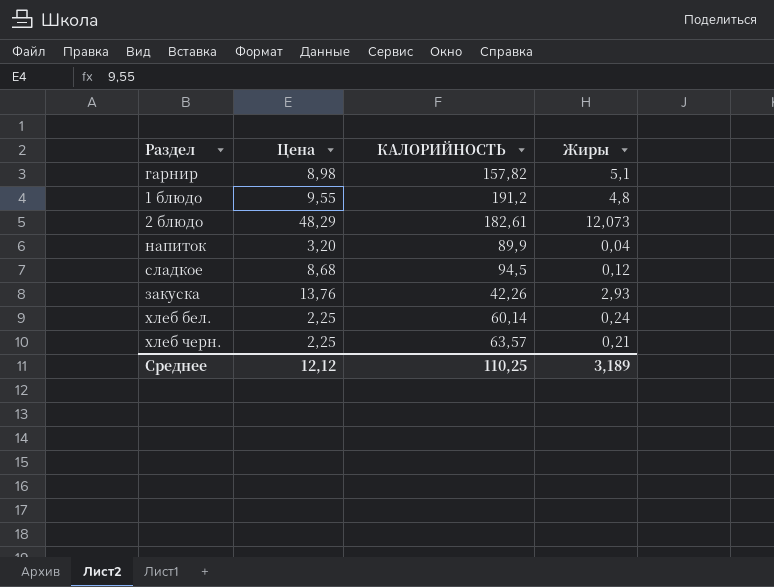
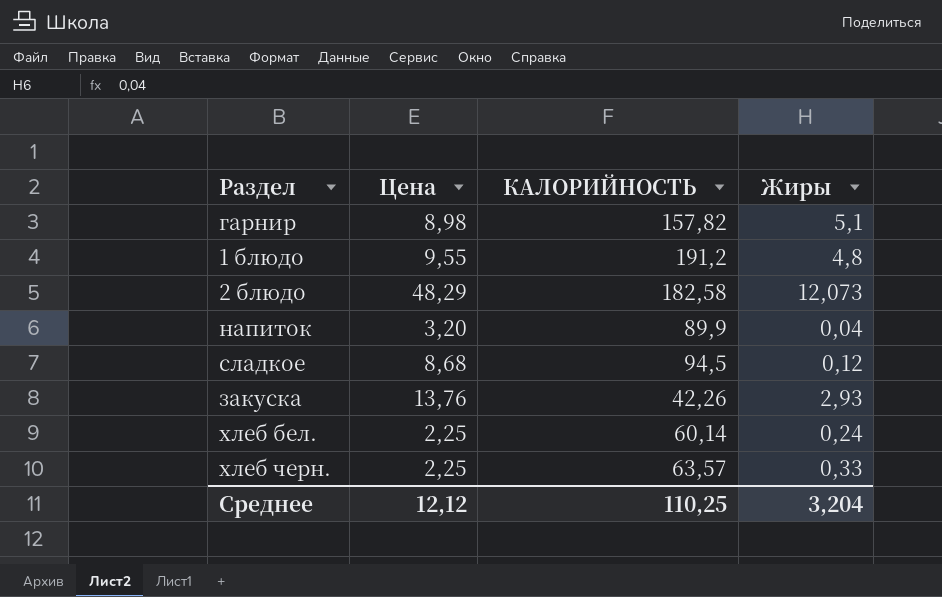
2 блюдо | КАЛОРИЙНОСТЬ: 182,61 -> 182,58
хлеб черн. | Жиры: 0,21 -> 0,33
Среднее | Жиры: 3,189 -> 3,204

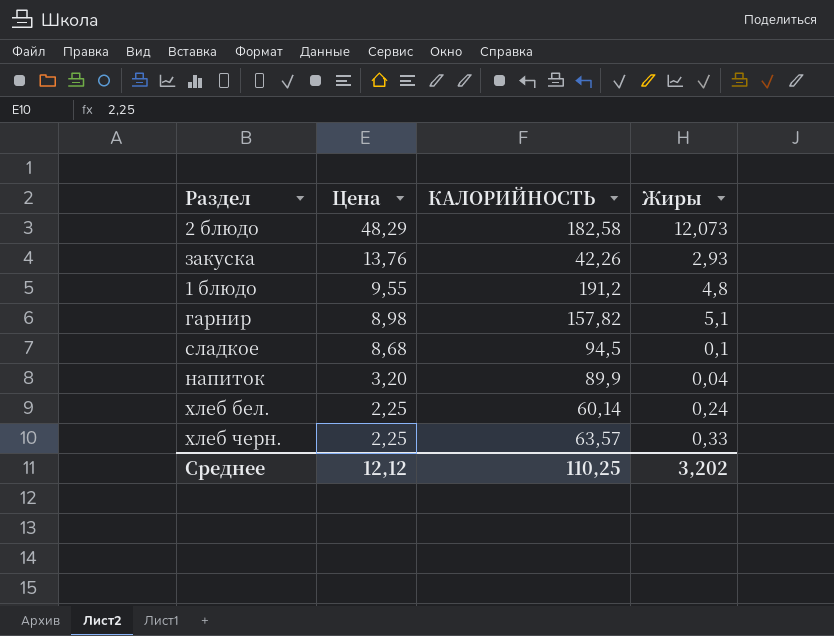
row order: none -> Цена descending
сладкое | Жиры: 0,12 -> 0,1
Среднее | Жиры: 3,204 -> 3,202

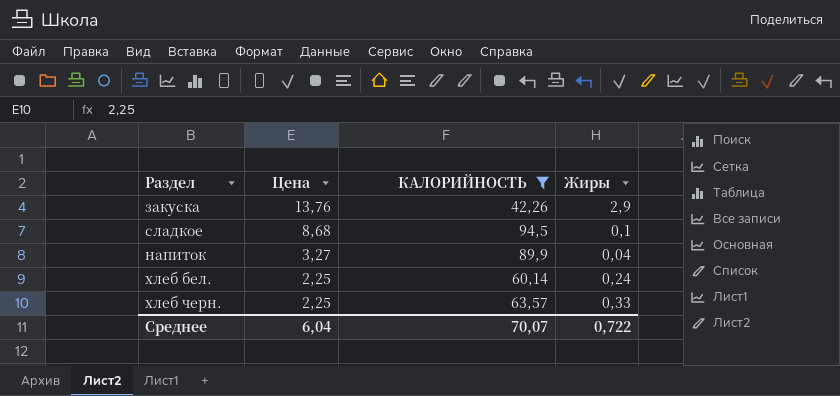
filter: none -> КАЛОРИЙНОСТЬ <= 94,5
закуска | Жиры: 2,93 -> 2,9
напиток | Цена: 3,20 -> 3,27
Среднее | Цена: 12,12 -> 6,04
Среднее | КАЛОРИЙНОСТЬ: 110,25 -> 70,07
Среднее | Жиры: 3,202 -> 0,722

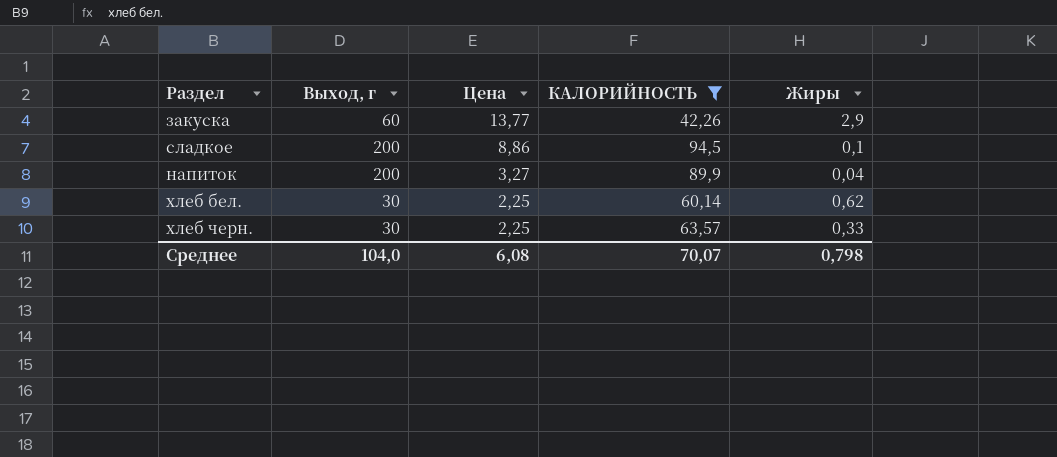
column Выход, г | position: none -> 2
закуска | Цена: 13,76 -> 13,77
сладкое | Цена: 8,68 -> 8,86
хлеб бел. | Жиры: 0,24 -> 0,62
Среднее | Цена: 6,04 -> 6,08
Среднее | Жиры: 0,722 -> 0,798

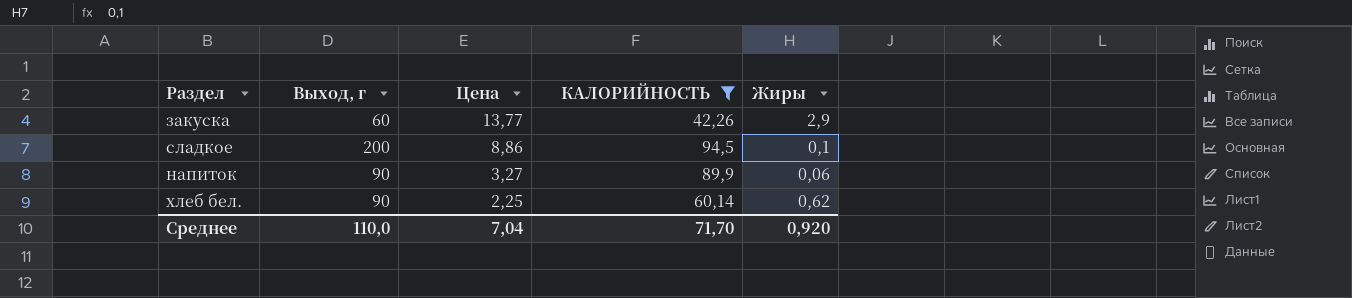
row хлеб черн.: 30 | 2,25 | 63,57 | 0,33 -> none
напиток | Выход, г: 200 -> 90
напиток | Жиры: 0,04 -> 0,06
хлеб бел. | Выход, г: 30 -> 90
Среднее | Выход, г: 104,0 -> 110,0
Среднее | Цена: 6,08 -> 7,04
Среднее | КАЛОРИЙНОСТЬ: 70,07 -> 71,70
Среднее | Жиры: 0,798 -> 0,920

